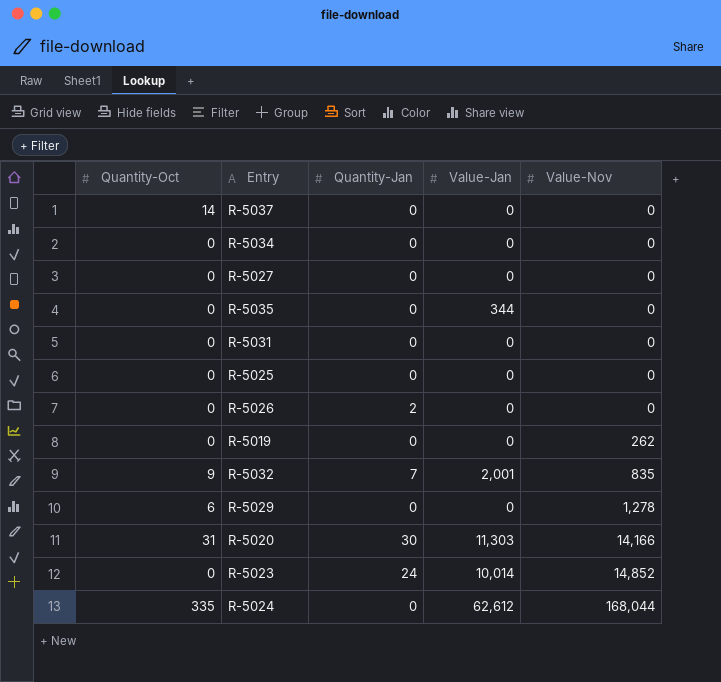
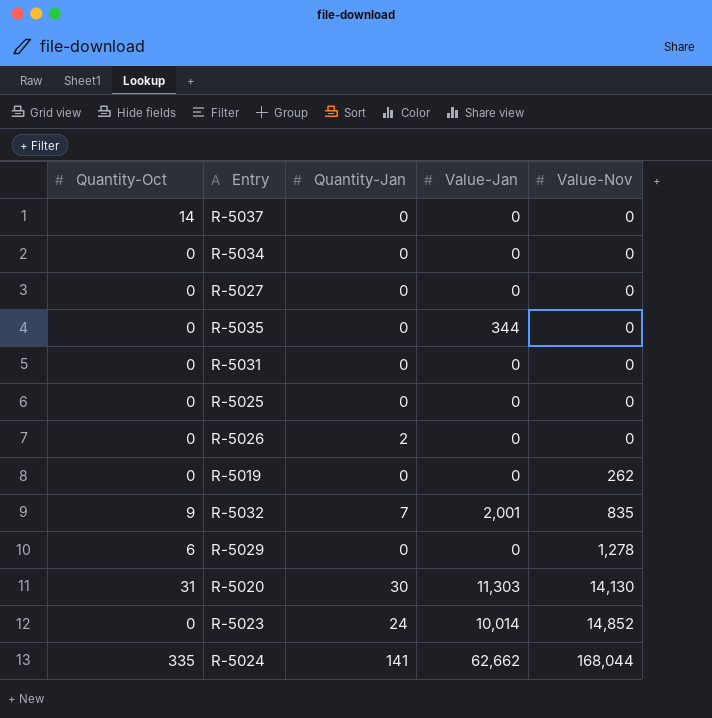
R-5020 | Value-Nov: 14,166 -> 14,130
R-5024 | Quantity-Jan: 0 -> 141
R-5024 | Value-Jan: 62,612 -> 62,662

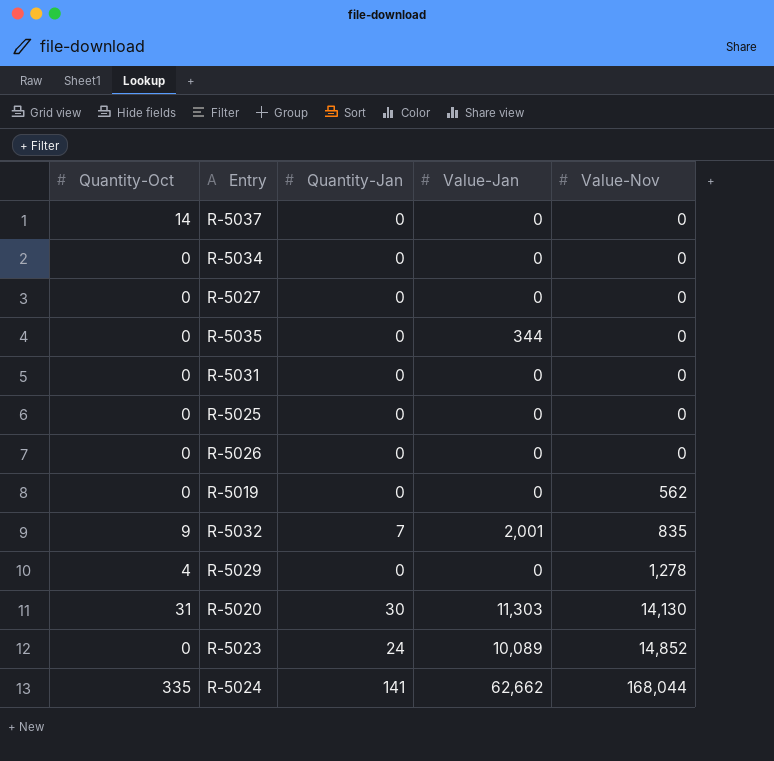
R-5026 | Quantity-Jan: 2 -> 0
R-5019 | Value-Nov: 262 -> 562
R-5029 | Quantity-Oct: 6 -> 4
R-5023 | Value-Jan: 10,014 -> 10,089

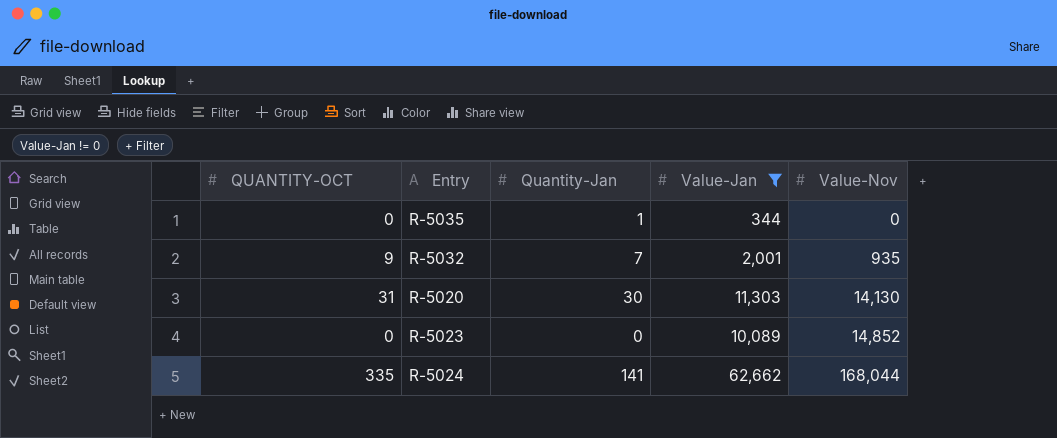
filter: none -> Value-Jan != 0
column name: Quantity-Oct -> QUANTITY-OCT
R-5035 | Quantity-Jan: 0 -> 1
R-5032 | Value-Nov: 835 -> 935
R-5023 | Quantity-Jan: 24 -> 0

